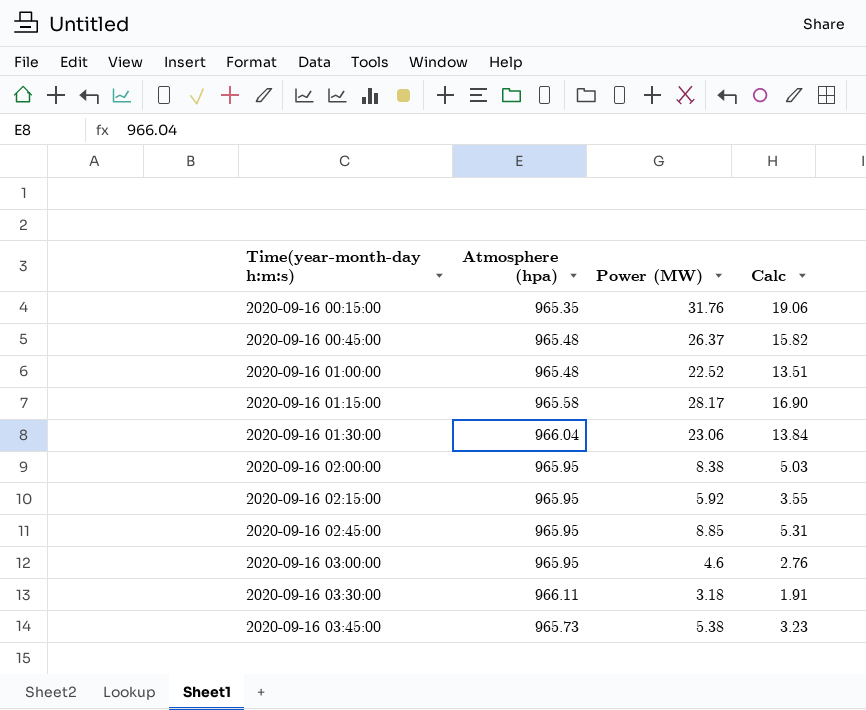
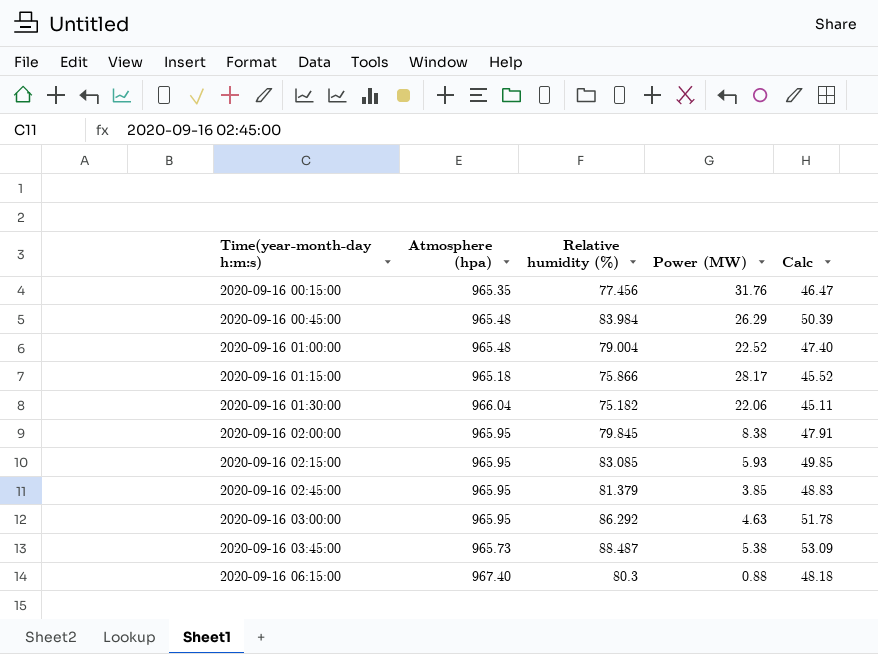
column Relative humidity (%) | position: none -> 3
column Calc | formula: [Power (MW)] * 0.6 -> [Relative humidity (%)] * 0.6
row 2020-09-16 03:30:00: 966.11 | 3.18 | 1.91 -> none
2020-09-16 00:45:00 | Power (MW): 26.37 -> 26.29
2020-09-16 01:15:00 | Atmosphere (hpa): 965.58 -> 965.18
2020-09-16 01:30:00 | Power (MW): 23.06 -> 22.06
2020-09-16 02:15:00 | Power (MW): 5.92 -> 5.93
2020-09-16 02:45:00 | Power (MW): 8.85 -> 3.85
2020-09-16 03:00:00 | Power (MW): 4.6 -> 4.63
row 2020-09-16 06:15:00: none -> 967.40 | 80.3 | 0.88 | 48.18

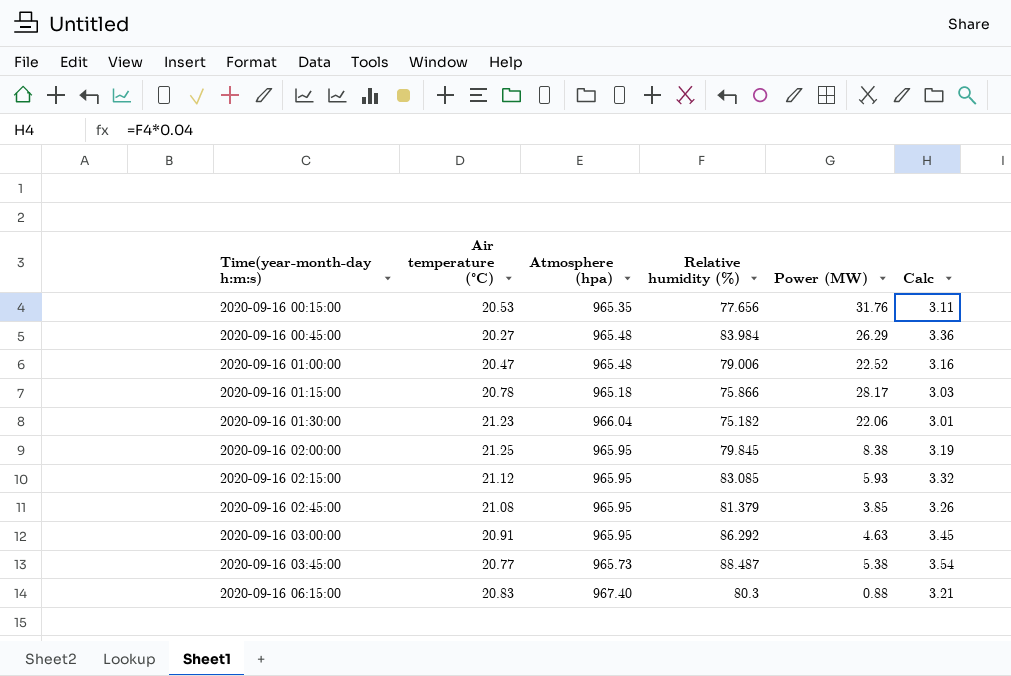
column Air temperature (°C) | position: none -> 2
column Calc | formula: [Relative humidity (%)] * 0.6 -> [Relative humidity (%)] * 0.04
2020-09-16 00:15:00 | Relative humidity (%): 77.456 -> 77.656
2020-09-16 01:00:00 | Relative humidity (%): 79.004 -> 79.006

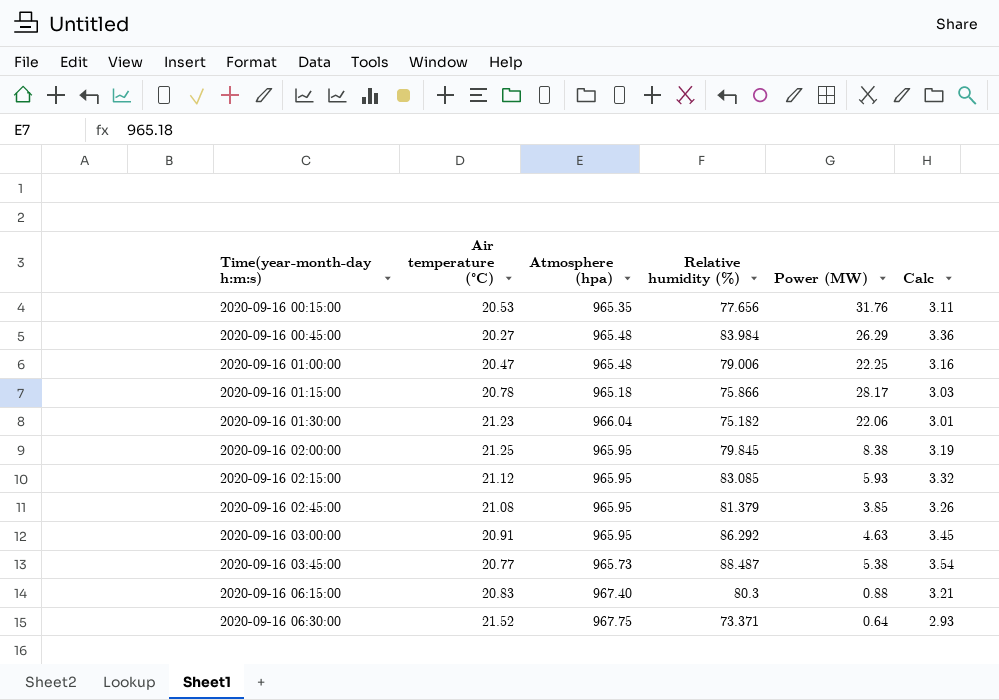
2020-09-16 01:00:00 | Power (MW): 22.52 -> 22.25
row 2020-09-16 06:30:00: none -> 21.52 | 967.75 | 73.371 | 0.64 | 2.93

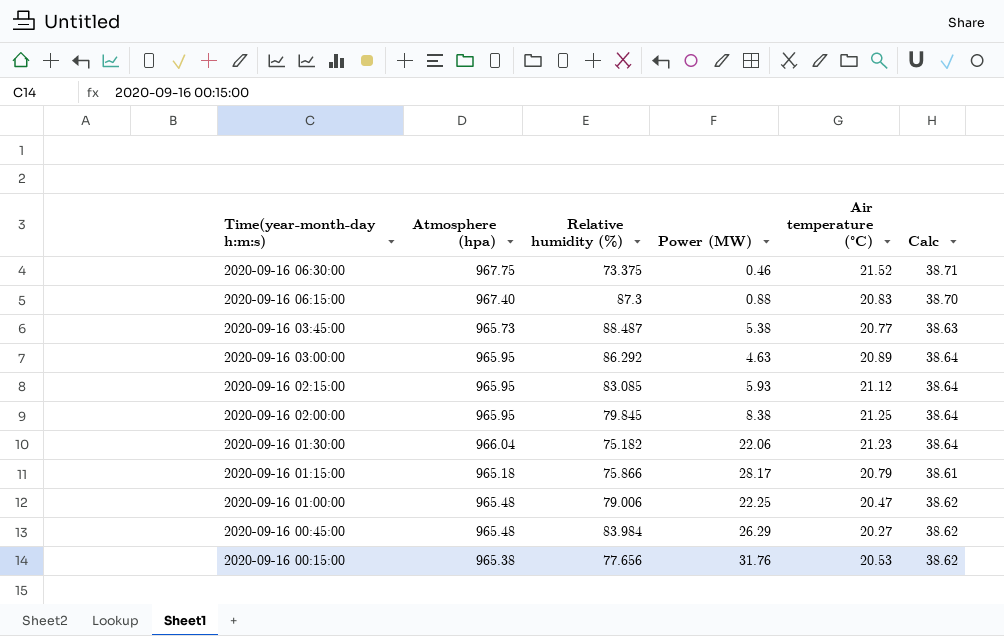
row order: Time(year-month-day h:m:s) ascending -> Time(year-month-day h:m:s) descending
column Air temperature (°C) | position: 2 -> 5
column Calc | formula: [Relative humidity (%)] * 0.04 -> [Atmosphere (hpa)] * 0.04
row 2020-09-16 02:45:00: 21.08 | 965.95 | 81.379 | 3.85 | 3.26 -> none
2020-09-16 06:30:00 | Relative humidity (%): 73.371 -> 73.375
2020-09-16 06:30:00 | Power (MW): 0.64 -> 0.46
2020-09-16 06:15:00 | Relative humidity (%): 80.3 -> 87.3
2020-09-16 03:00:00 | Air temperature (°C): 20.91 -> 20.89
2020-09-16 01:15:00 | Air temperature (°C): 20.78 -> 20.79
2020-09-16 00:15:00 | Atmosphere (hpa): 965.35 -> 965.38

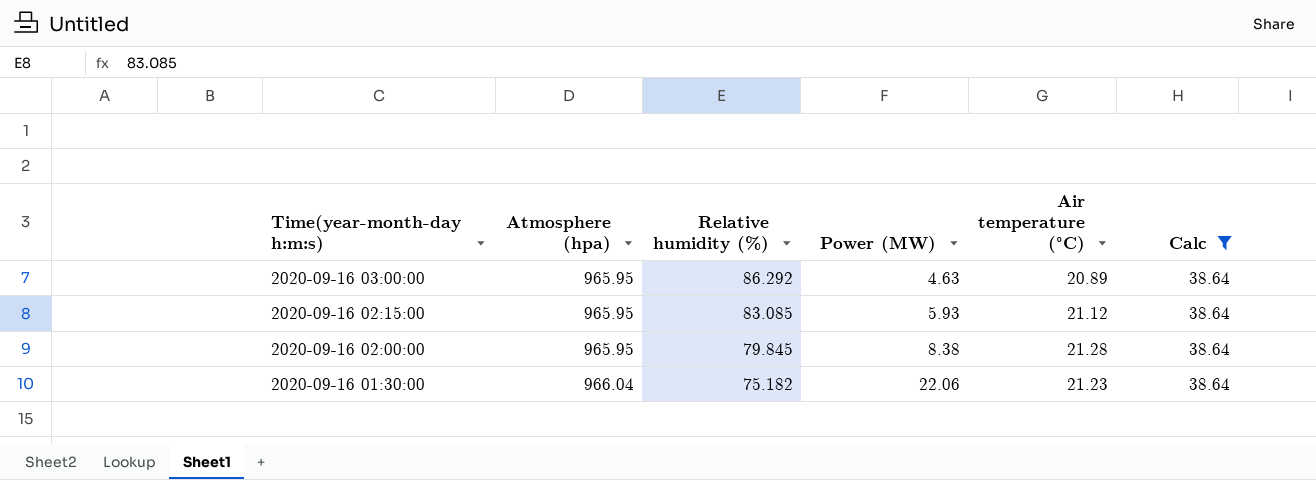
filter: none -> Calc = 38.64
2020-09-16 02:00:00 | Air temperature (°C): 21.25 -> 21.28

